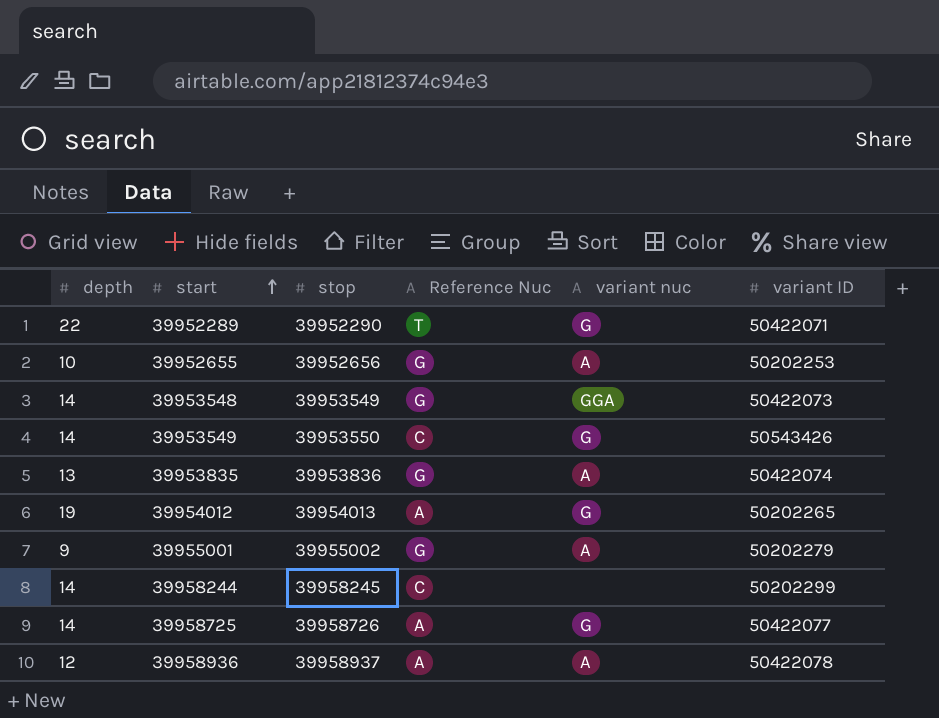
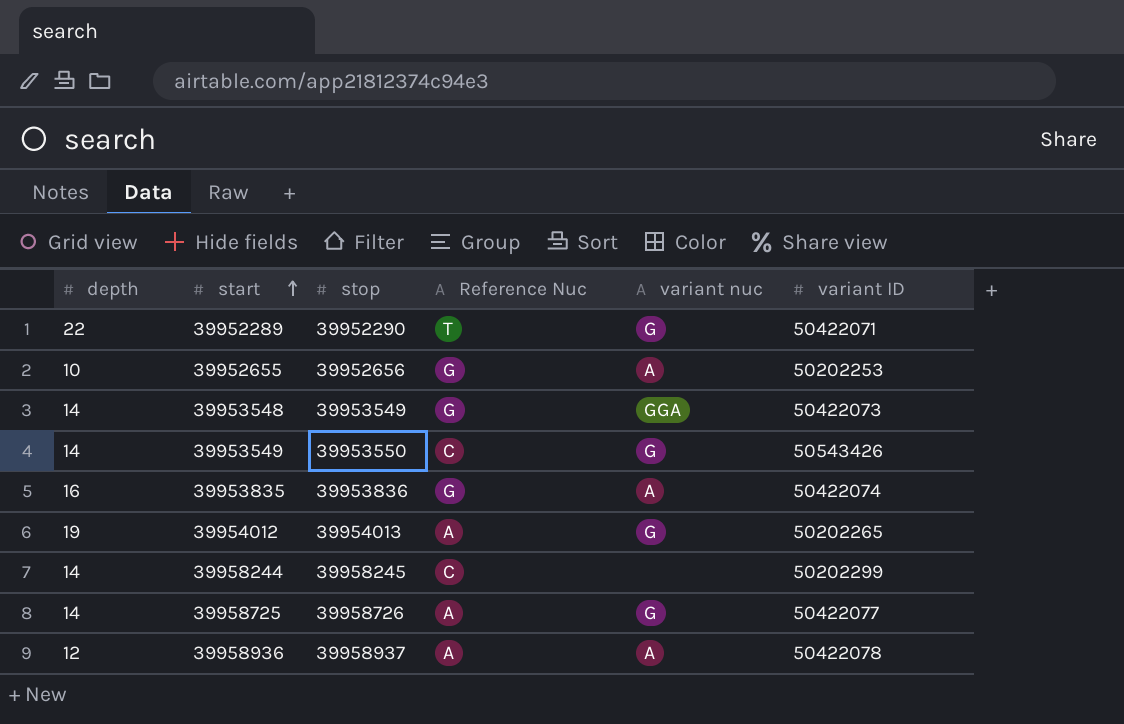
row 39955001: 9 | 39955002 | G | A | 50202279 -> none
39953835 | depth: 13 -> 16

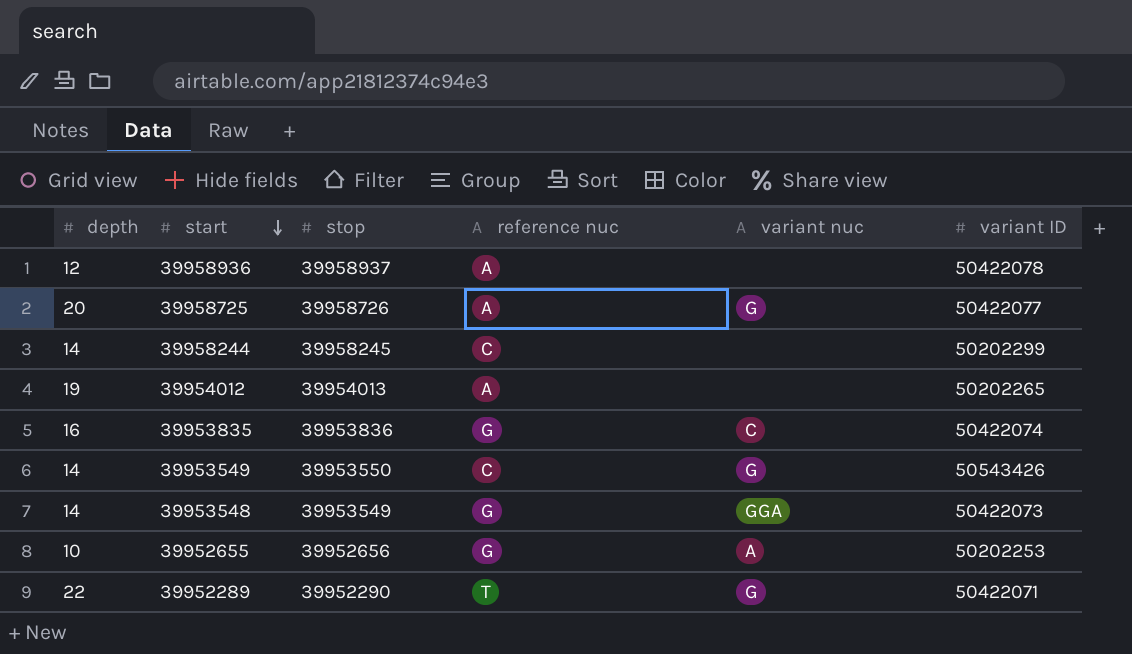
row order: start ascending -> start descending
column name: Reference Nuc -> reference nuc
39958936 | variant nuc: A -> none
39958725 | depth: 14 -> 20
39954012 | variant nuc: G -> none
39953835 | variant nuc: A -> C

